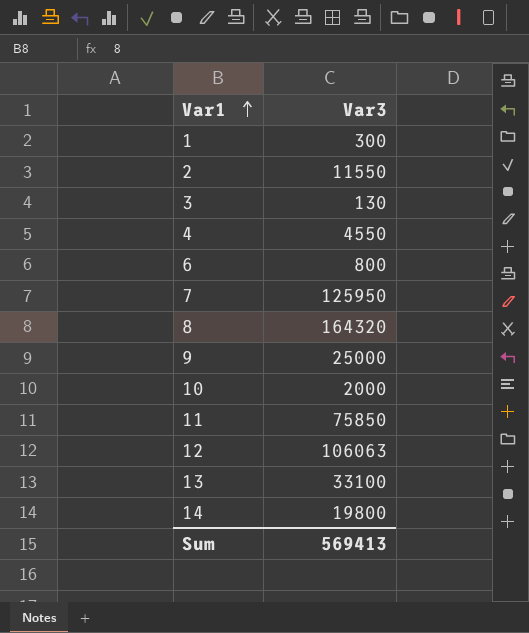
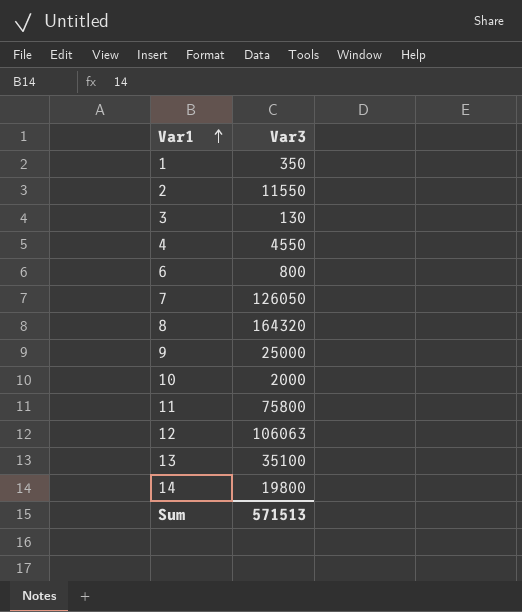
1 | Var3: 300 -> 350
7 | Var3: 125950 -> 126050
11 | Var3: 75850 -> 75800
13 | Var3: 33100 -> 35100
Sum | Var3: 569413 -> 571513

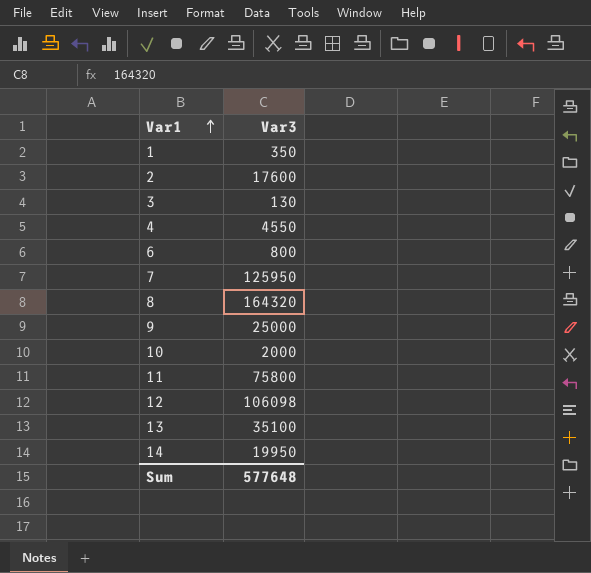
2 | Var3: 11550 -> 17600
7 | Var3: 126050 -> 125950
12 | Var3: 106063 -> 106098
14 | Var3: 19800 -> 19950
Sum | Var3: 571513 -> 577648

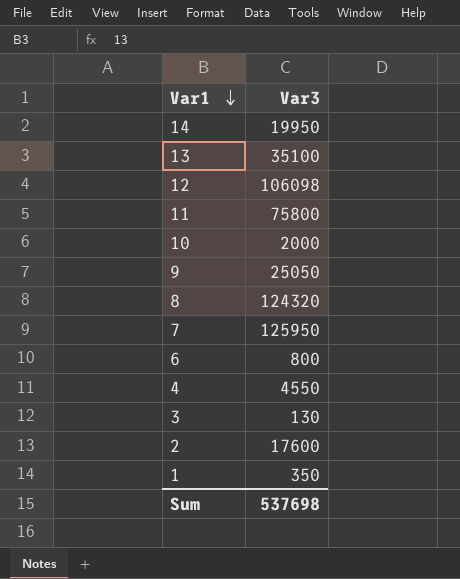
row order: Var1 ascending -> Var1 descending
9 | Var3: 25000 -> 25050
8 | Var3: 164320 -> 124320
Sum | Var3: 577648 -> 537698

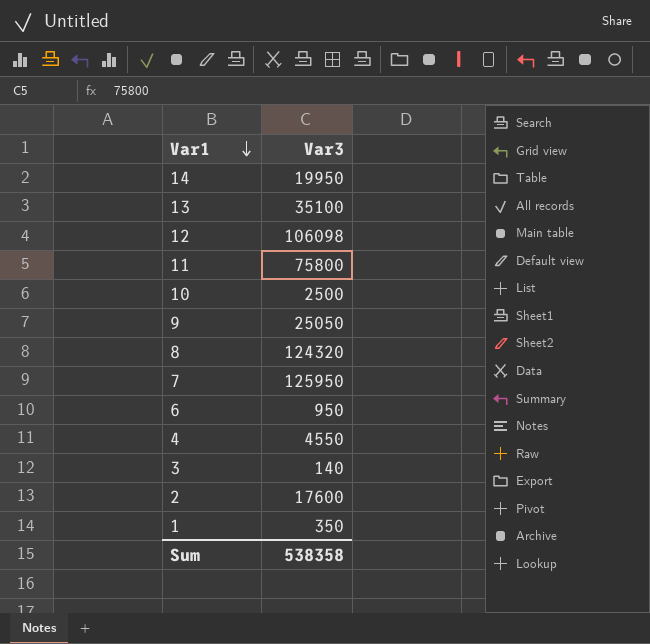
10 | Var3: 2000 -> 2500
6 | Var3: 800 -> 950
3 | Var3: 130 -> 140
Sum | Var3: 537698 -> 538358

